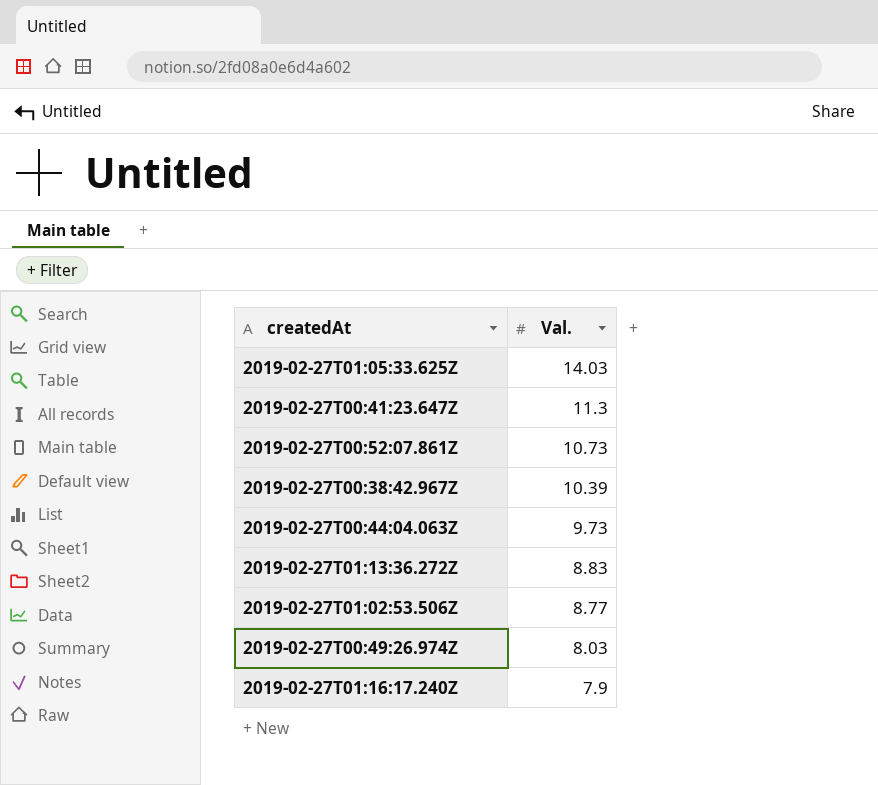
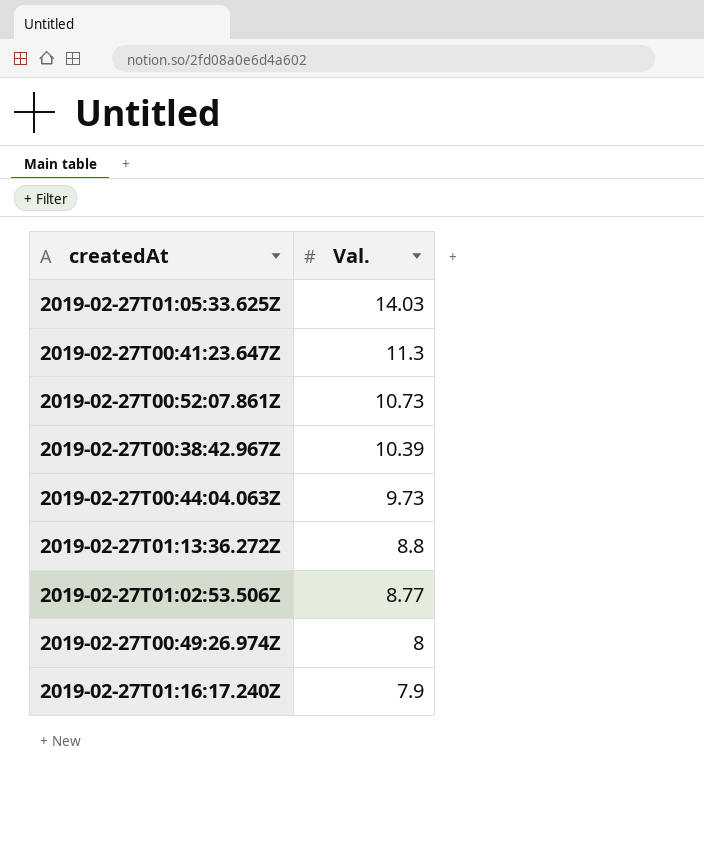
2019-02-27T01:13:36.272Z | Val.: 8.83 -> 8.8
2019-02-27T00:49:26.974Z | Val.: 8.03 -> 8

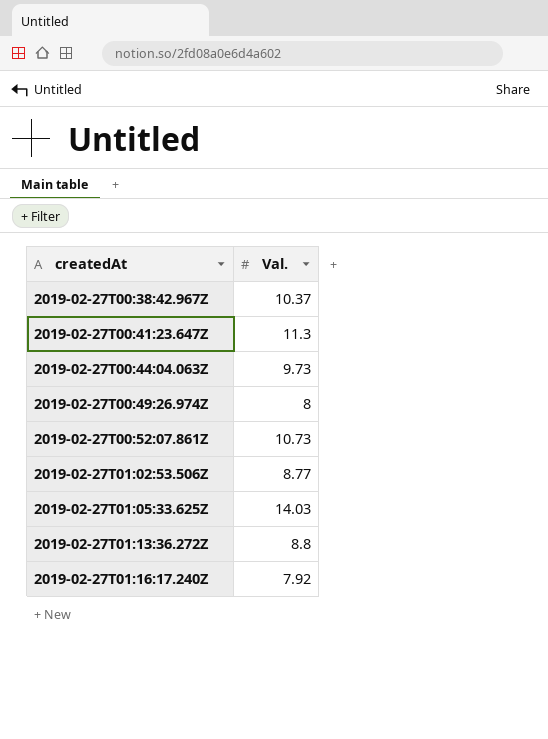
row order: Val. descending -> createdAt ascending
2019-02-27T00:38:42.967Z | Val.: 10.39 -> 10.37
2019-02-27T01:16:17.240Z | Val.: 7.9 -> 7.92

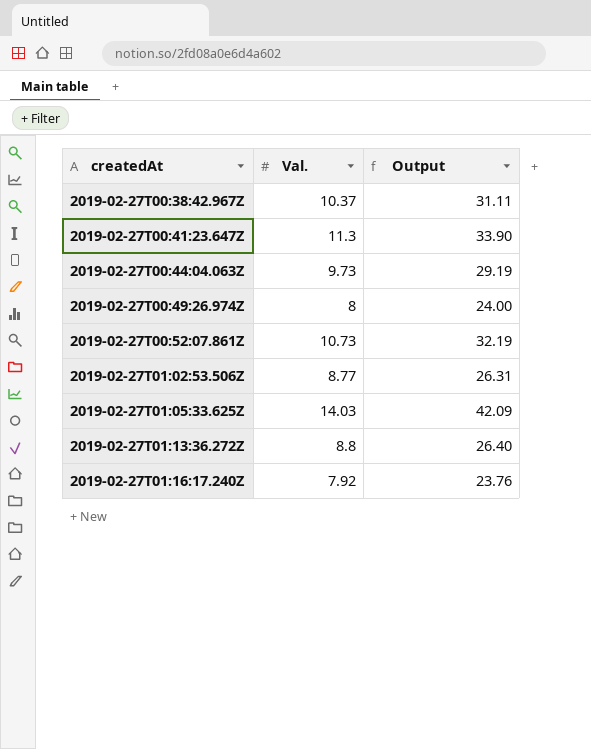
column Output | formula: none -> [Val.] * 3

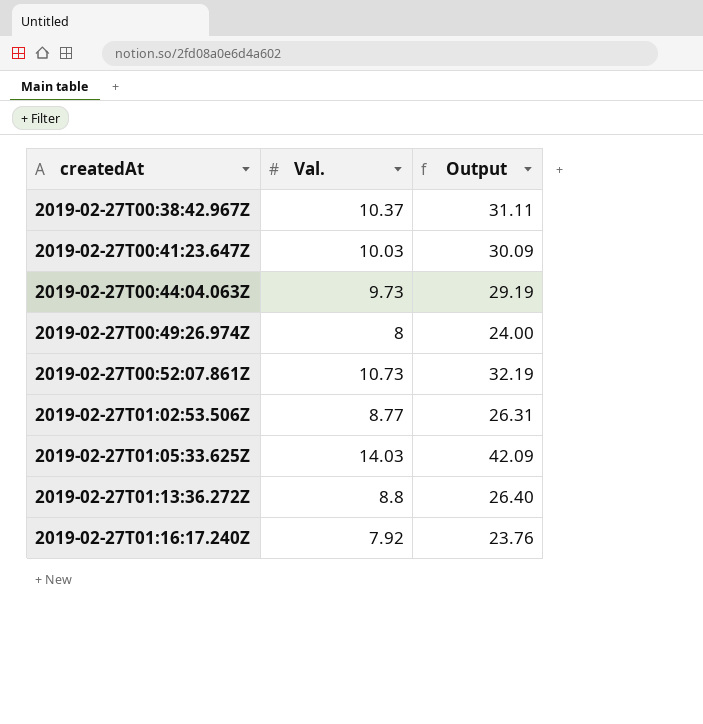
2019-02-27T00:41:23.647Z | Val.: 11.3 -> 10.03
2019-02-27T00:41:23.647Z | Output: 33.90 -> 30.09

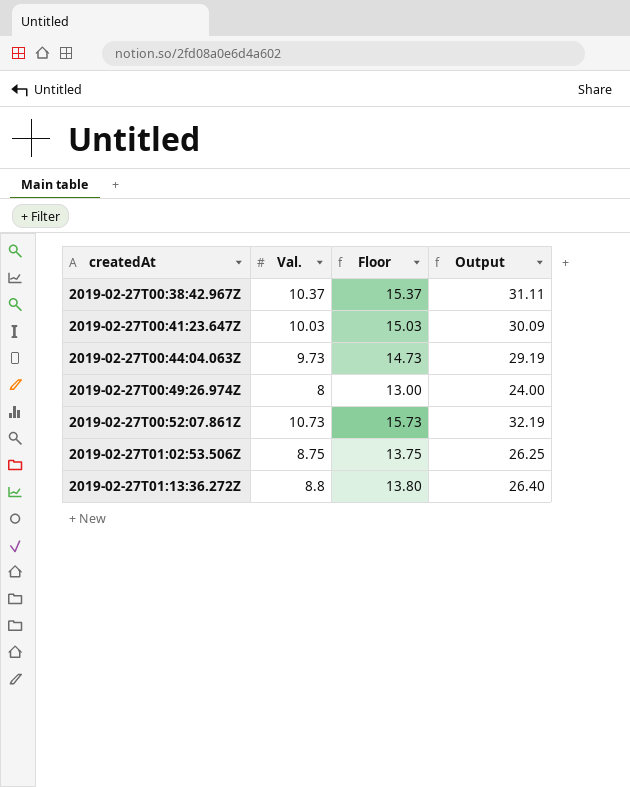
column Floor | formula: none -> [Val.] + 5
row 2019-02-27T01:05:33.625Z: 14.03 | 42.09 -> none
row 2019-02-27T01:16:17.240Z: 7.92 | 23.76 -> none
2019-02-27T01:02:53.506Z | Val.: 8.77 -> 8.75
2019-02-27T01:02:53.506Z | Output: 26.31 -> 26.25

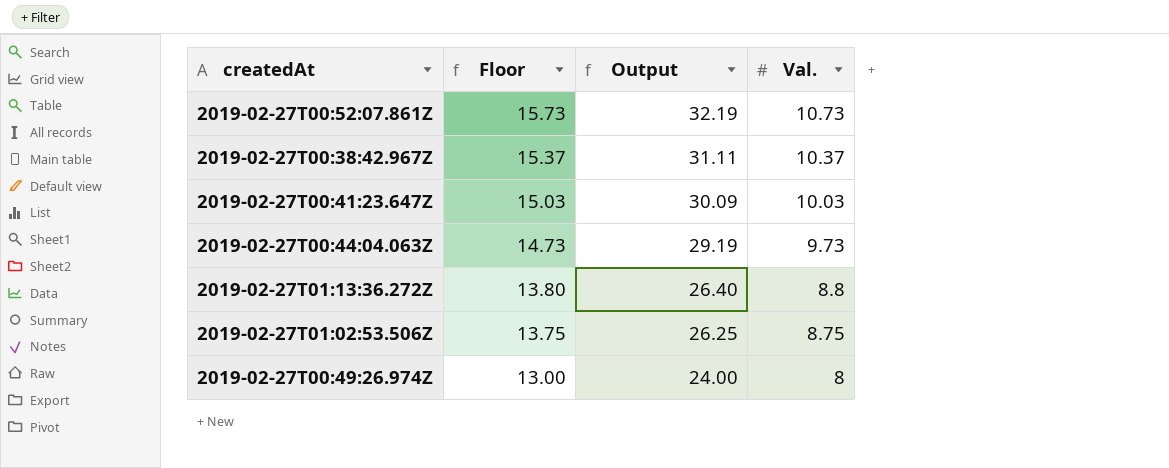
row order: createdAt ascending -> Floor descending
column Val. | position: 2 -> 4

